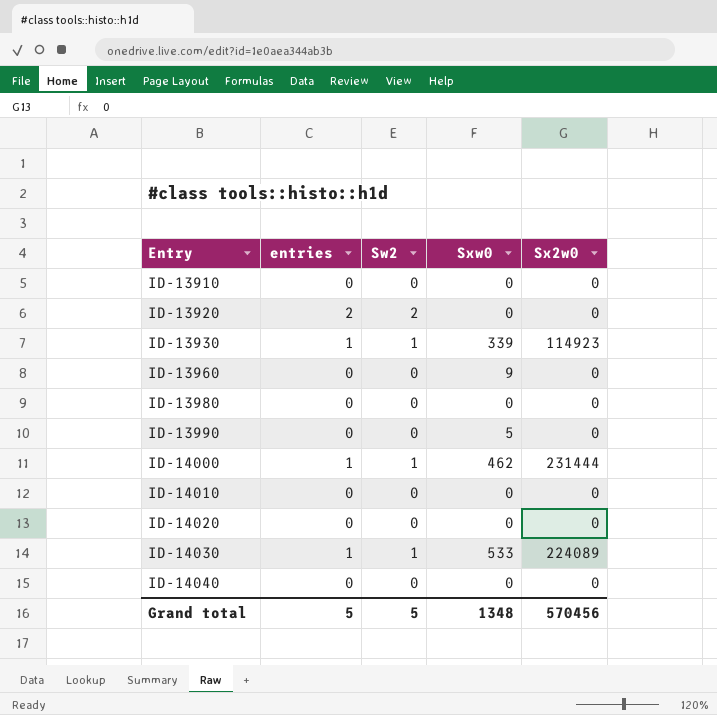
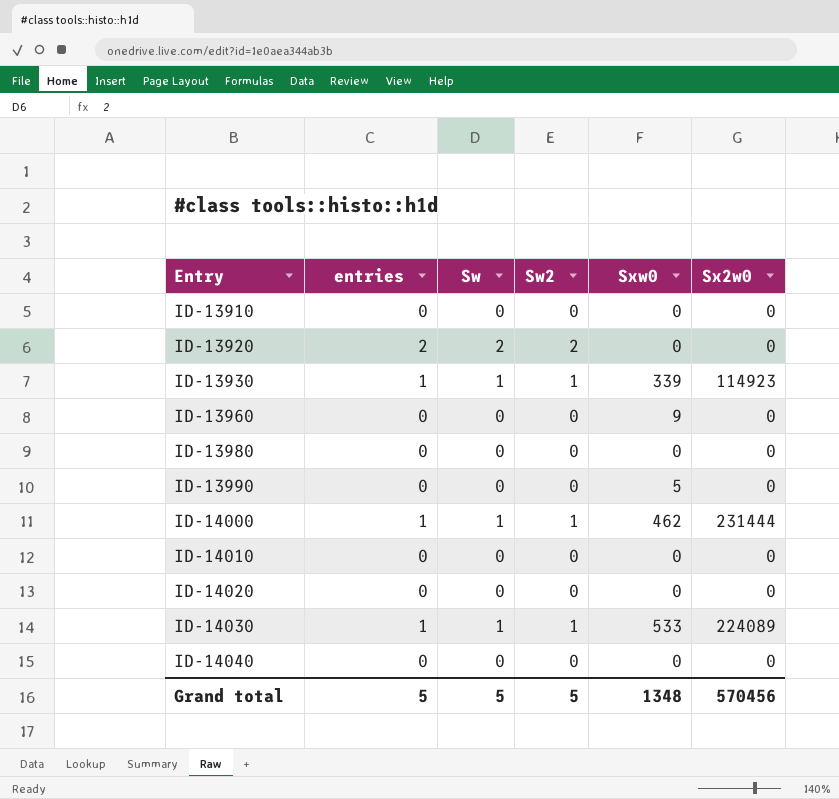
column Sw | position: none -> 3

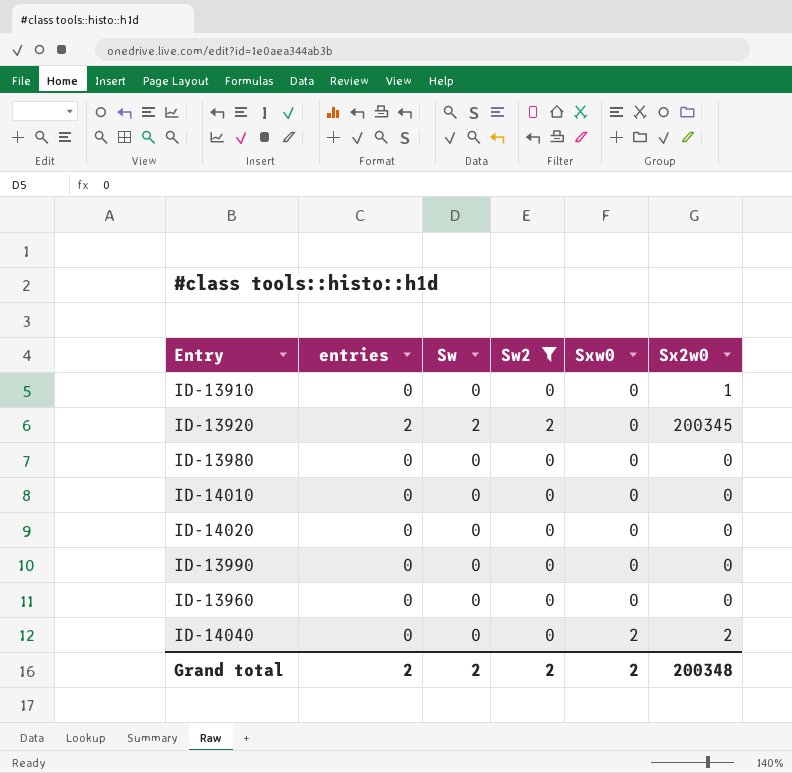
filter: none -> Sw2 != 1
row order: Entry ascending -> Sxw0 ascending
ID-13910 | Sx2w0: 0 -> 1
ID-13920 | Sx2w0: 0 -> 200345
ID-13990 | Sxw0: 5 -> 0
ID-13960 | Sxw0: 9 -> 0
ID-14040 | Sxw0: 0 -> 2
ID-14040 | Sx2w0: 0 -> 2
Grand total | entries: 5 -> 2
Grand total | Sw: 5 -> 2
Grand total | Sw2: 5 -> 2
Grand total | Sxw0: 1348 -> 2
Grand total | Sx2w0: 570456 -> 200348

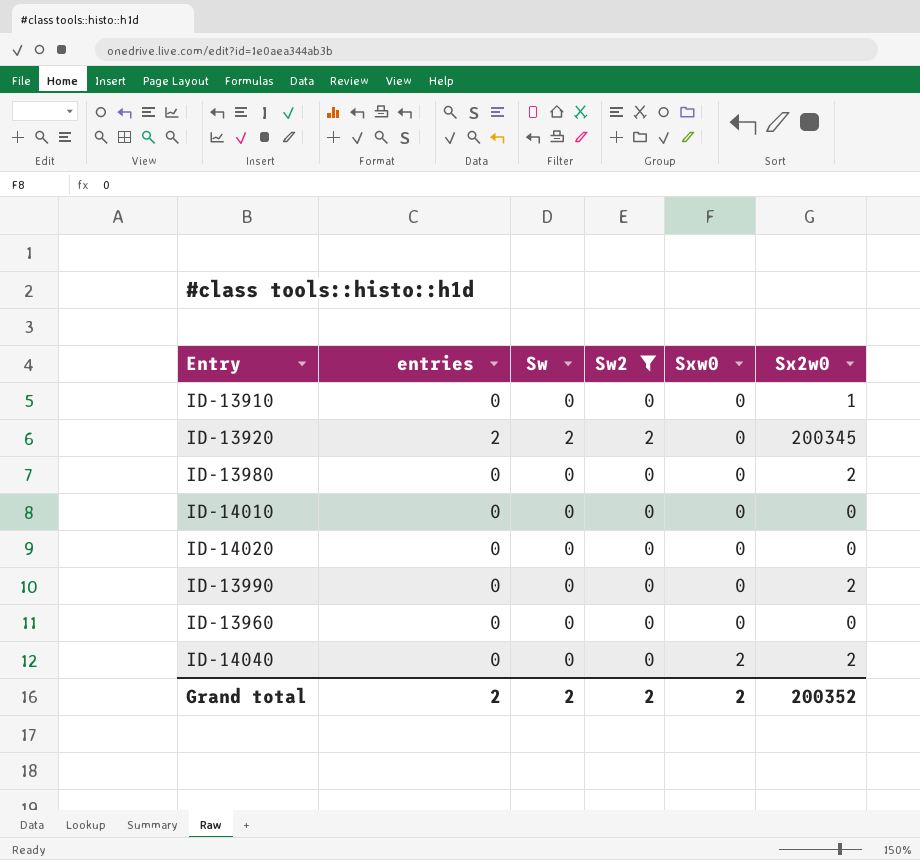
ID-13980 | Sx2w0: 0 -> 2
ID-13990 | Sx2w0: 0 -> 2
Grand total | Sx2w0: 200348 -> 200352

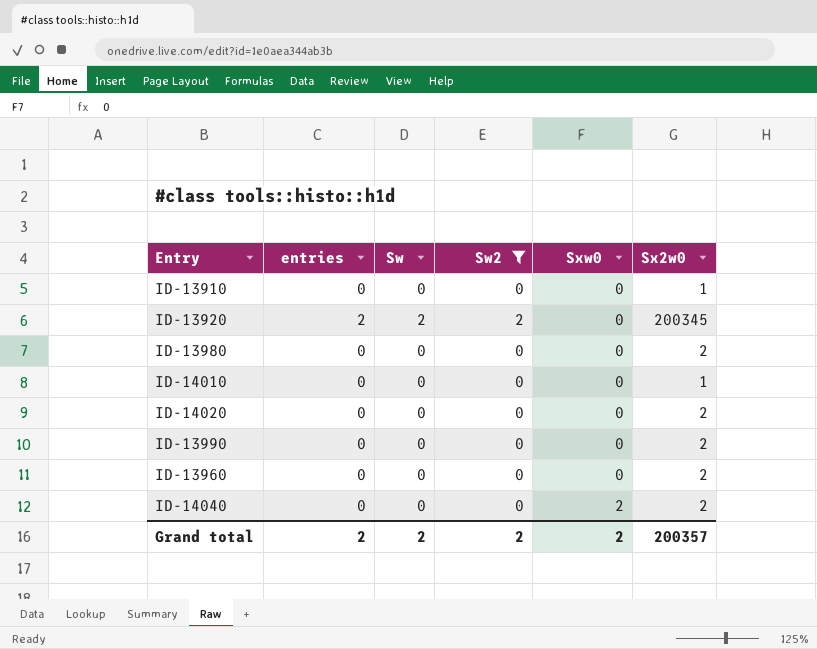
ID-14010 | Sx2w0: 0 -> 1
ID-14020 | Sx2w0: 0 -> 2
ID-13960 | Sx2w0: 0 -> 2
Grand total | Sx2w0: 200352 -> 200357

